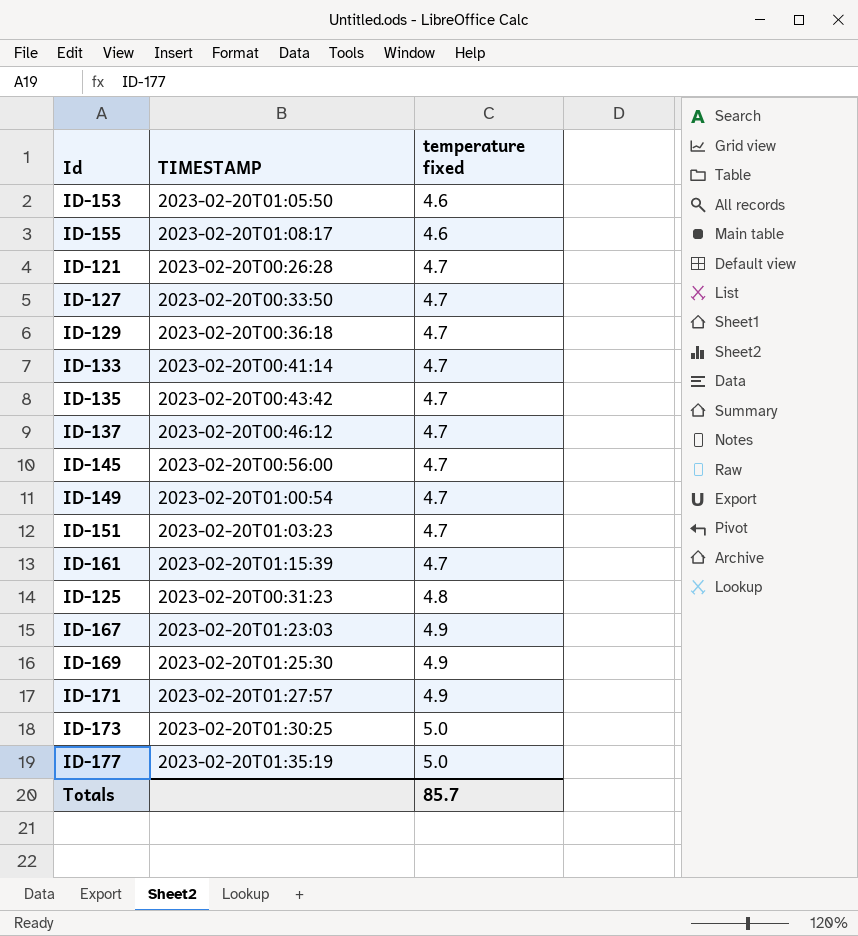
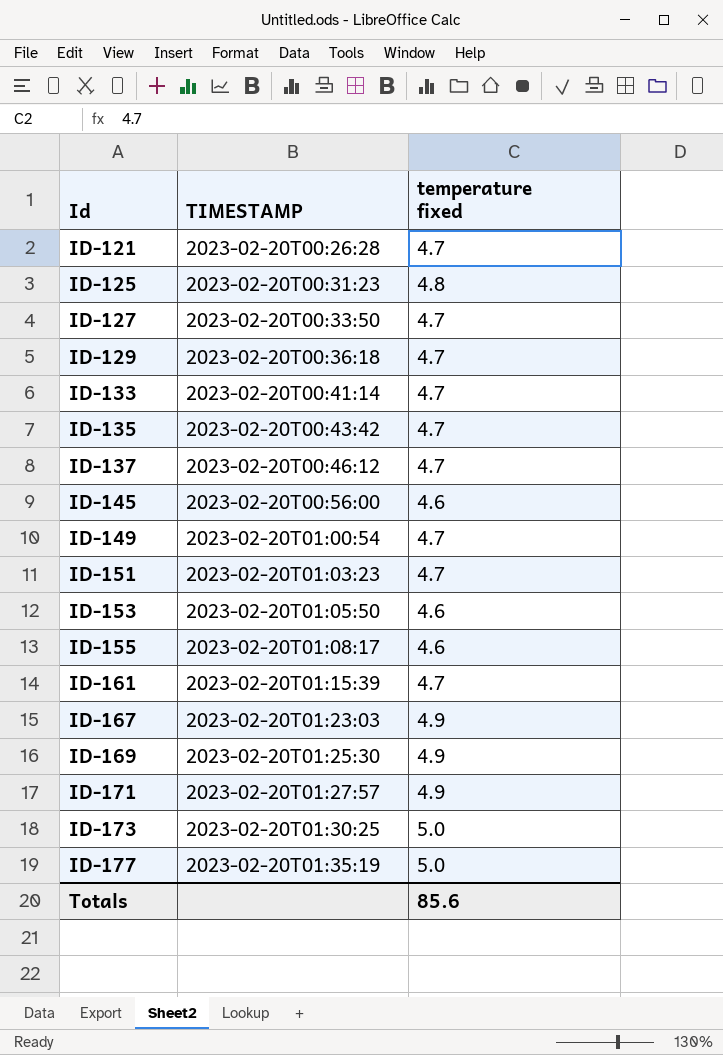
row order: temperature fixed ascending -> Id ascending
ID-145 | temperature fixed: 4.7 -> 4.6
Totals | temperature fixed: 85.7 -> 85.6

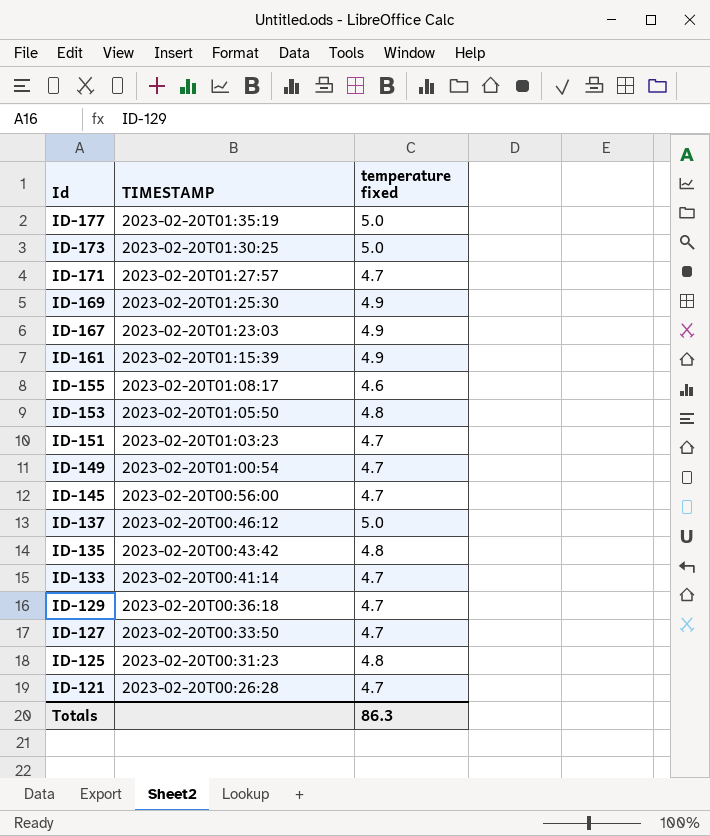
row order: Id ascending -> Id descending
ID-171 | temperature fixed: 4.9 -> 4.7
ID-161 | temperature fixed: 4.7 -> 4.9
ID-153 | temperature fixed: 4.6 -> 4.8
ID-145 | temperature fixed: 4.6 -> 4.7
ID-137 | temperature fixed: 4.7 -> 5.0
ID-135 | temperature fixed: 4.7 -> 4.8
Totals | temperature fixed: 85.6 -> 86.3

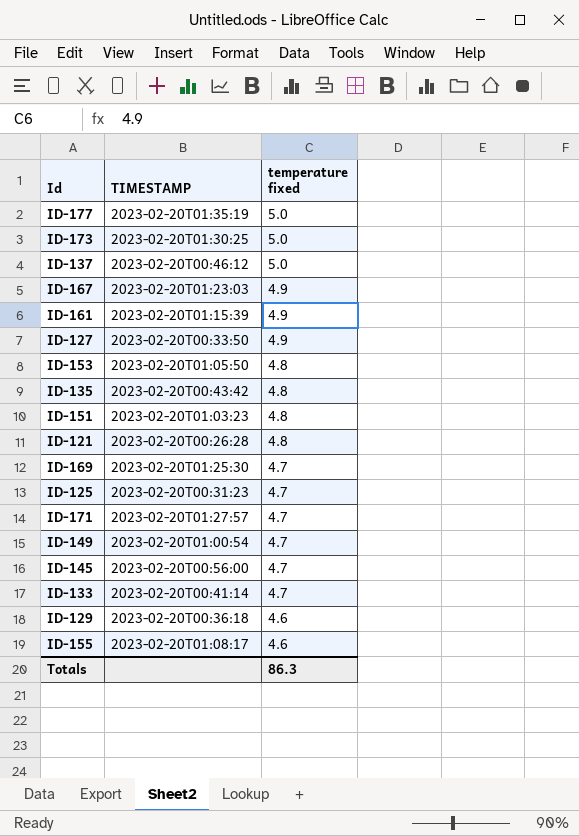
row order: Id descending -> temperature fixed descending
ID-127 | temperature fixed: 4.7 -> 4.9
ID-151 | temperature fixed: 4.7 -> 4.8
ID-121 | temperature fixed: 4.7 -> 4.8
ID-169 | temperature fixed: 4.9 -> 4.7
ID-125 | temperature fixed: 4.8 -> 4.7
ID-129 | temperature fixed: 4.7 -> 4.6

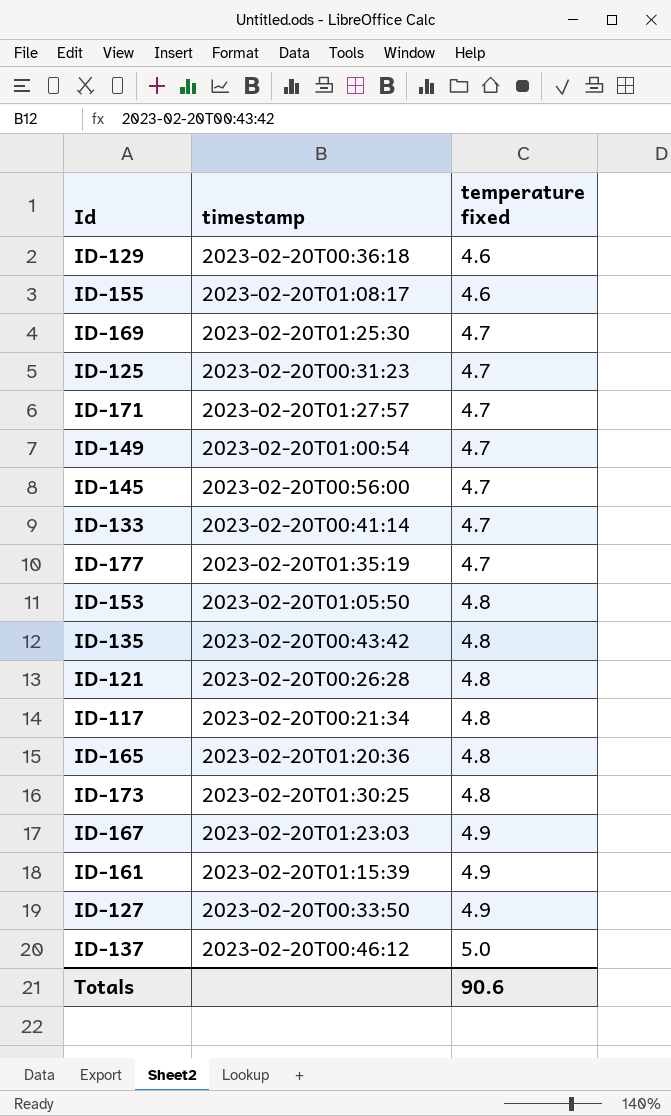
row order: temperature fixed descending -> temperature fixed ascending
column name: TIMESTAMP -> timestamp
row ID-151: 2023-02-20T01:03:23 | 4.8 -> none
ID-177 | temperature fixed: 5.0 -> 4.7
row ID-117: none -> 2023-02-20T00:21:34 | 4.8
row ID-165: none -> 2023-02-20T01:20:36 | 4.8
ID-173 | temperature fixed: 5.0 -> 4.8
Totals | temperature fixed: 86.3 -> 90.6

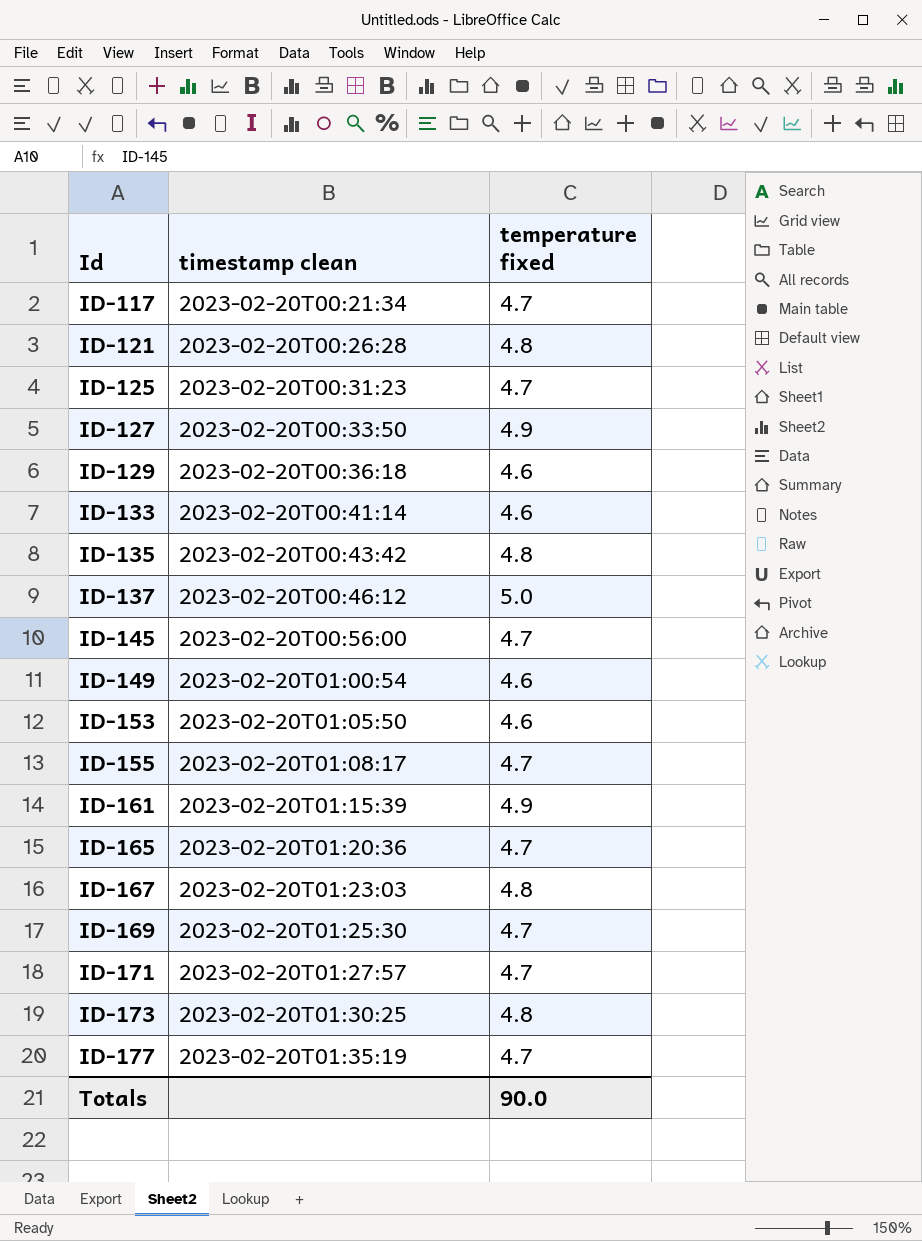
row order: temperature fixed ascending -> Id ascending
column name: timestamp -> timestamp clean
ID-117 | temperature fixed: 4.8 -> 4.7
ID-133 | temperature fixed: 4.7 -> 4.6
ID-149 | temperature fixed: 4.7 -> 4.6
ID-153 | temperature fixed: 4.8 -> 4.6
ID-155 | temperature fixed: 4.6 -> 4.7
ID-165 | temperature fixed: 4.8 -> 4.7
ID-167 | temperature fixed: 4.9 -> 4.8
Totals | temperature fixed: 90.6 -> 90.0

